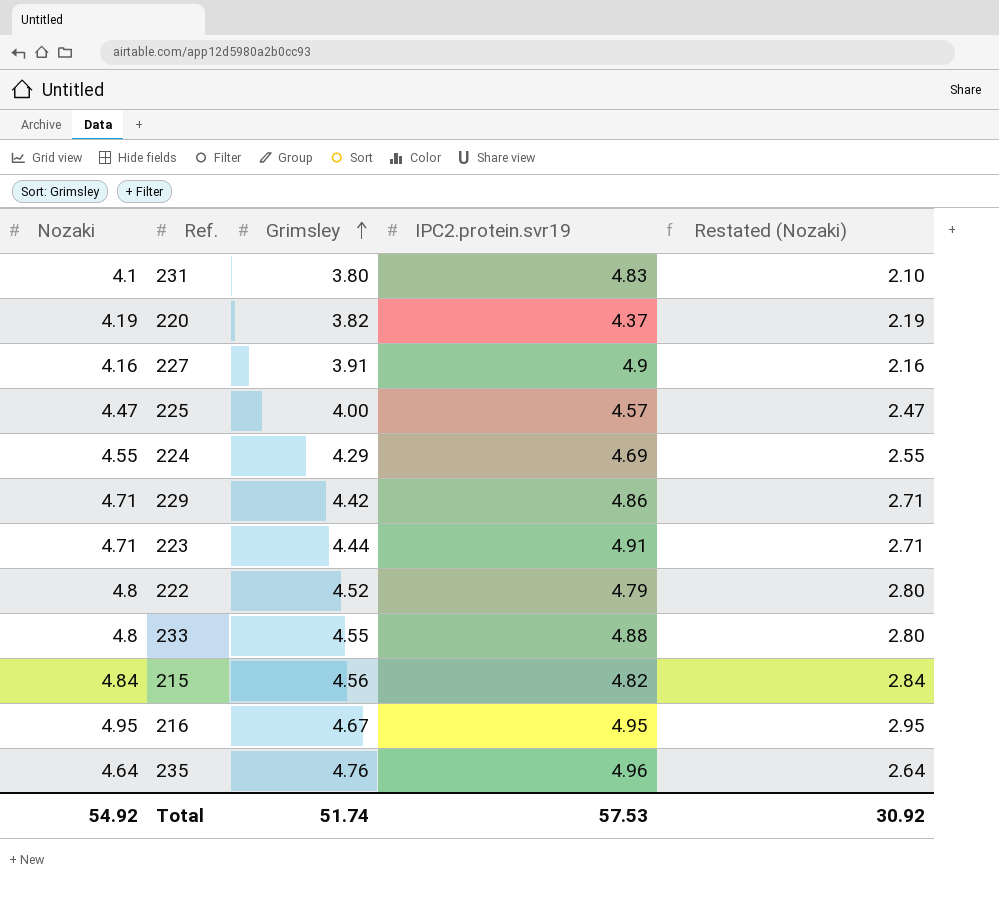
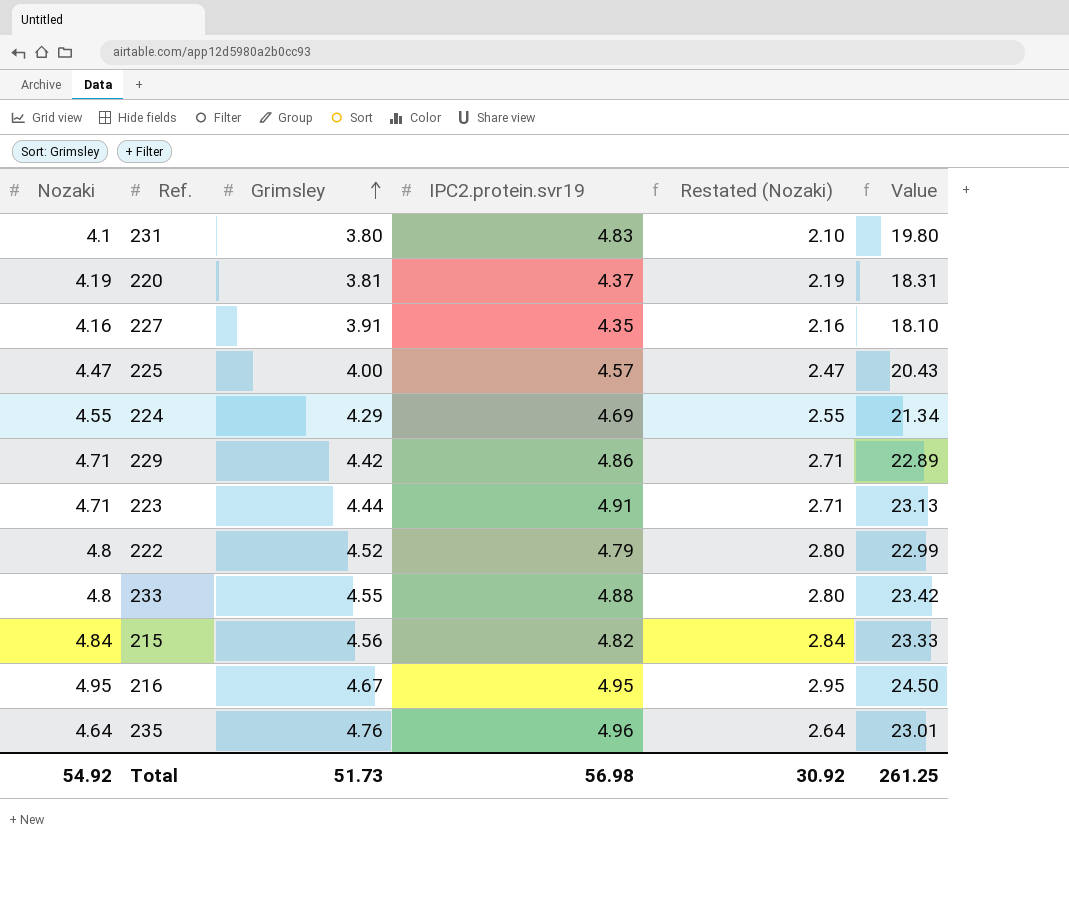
column Value | formula: none -> [Nozaki] * [IPC2.protein.svr19]
220 | Grimsley: 3.82 -> 3.81
227 | IPC2.protein.svr19: 4.9 -> 4.35
Total | Grimsley: 51.74 -> 51.73
Total | IPC2.protein.svr19: 57.53 -> 56.98

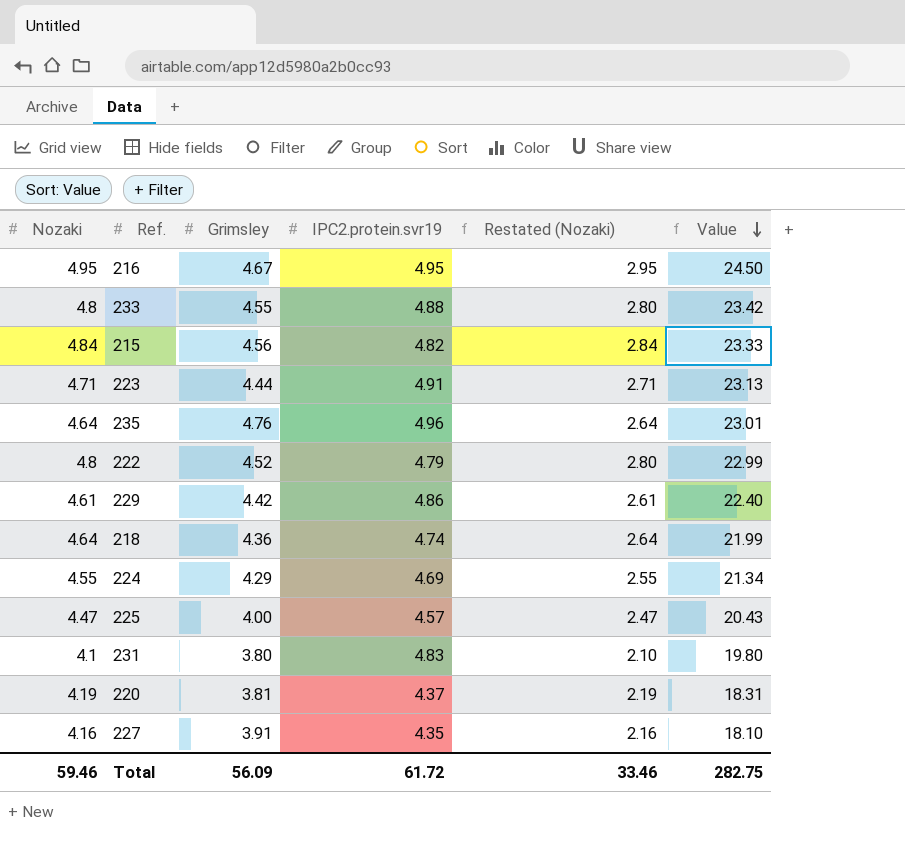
row order: Grimsley ascending -> Value descending
229 | Nozaki: 4.71 -> 4.61
229 | Restated (Nozaki): 2.71 -> 2.61
229 | Value: 22.89 -> 22.40
row 218: none -> 4.64 | 4.36 | 4.74 | 2.64 | 21.99
Total | Nozaki: 54.92 -> 59.46
Total | Grimsley: 51.73 -> 56.09
Total | IPC2.protein.svr19: 56.98 -> 61.72
Total | Restated (Nozaki): 30.92 -> 33.46
Total | Value: 261.25 -> 282.75

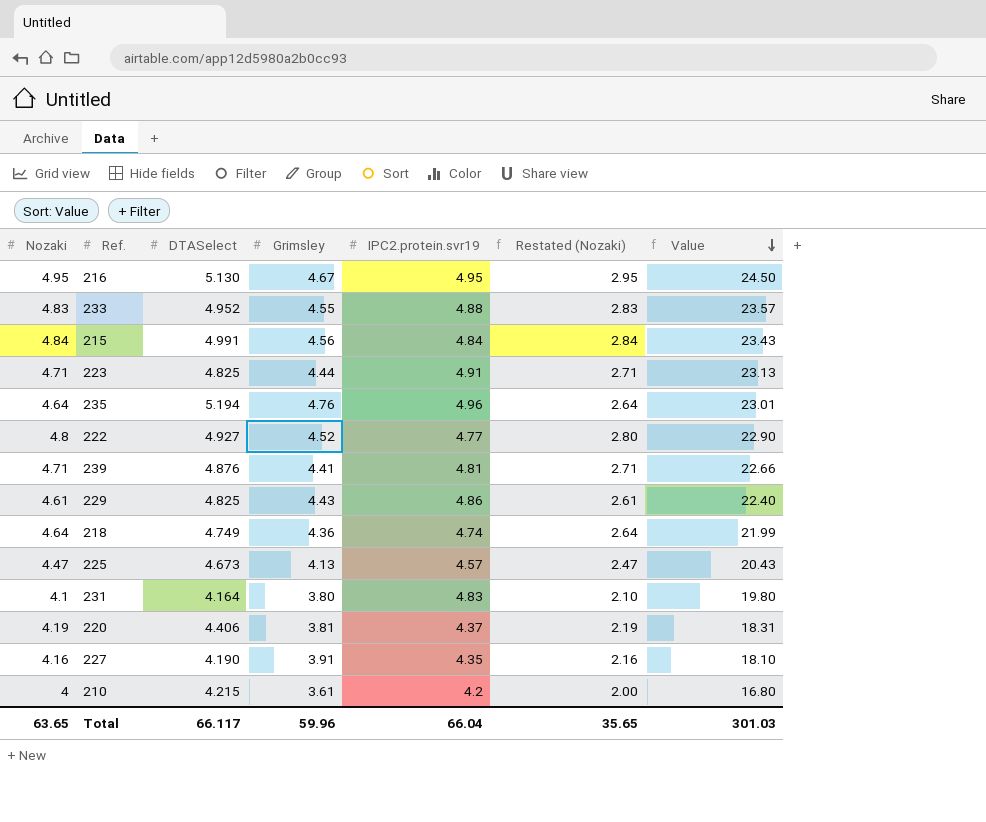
column DTASelect | position: none -> 3
row 224: 4.55 | 4.29 | 4.69 | 2.55 | 21.34 -> none
233 | Nozaki: 4.8 -> 4.83
233 | Restated (Nozaki): 2.80 -> 2.83
233 | Value: 23.42 -> 23.57
215 | IPC2.protein.svr19: 4.82 -> 4.84
215 | Value: 23.33 -> 23.43
222 | IPC2.protein.svr19: 4.79 -> 4.77
222 | Value: 22.99 -> 22.90
row 239: none -> 4.71 | 4.876 | 4.41 | 4.81 | 2.71 | 22.66
229 | Grimsley: 4.42 -> 4.43
225 | Grimsley: 4.00 -> 4.13
row 210: none -> 4 | 4.215 | 3.61 | 4.2 | 2.00 | 16.80
Total | Nozaki: 59.46 -> 63.65
Total | Grimsley: 56.09 -> 59.96
Total | IPC2.protein.svr19: 61.72 -> 66.04
Total | Restated (Nozaki): 33.46 -> 35.65
Total | Value: 282.75 -> 301.03

